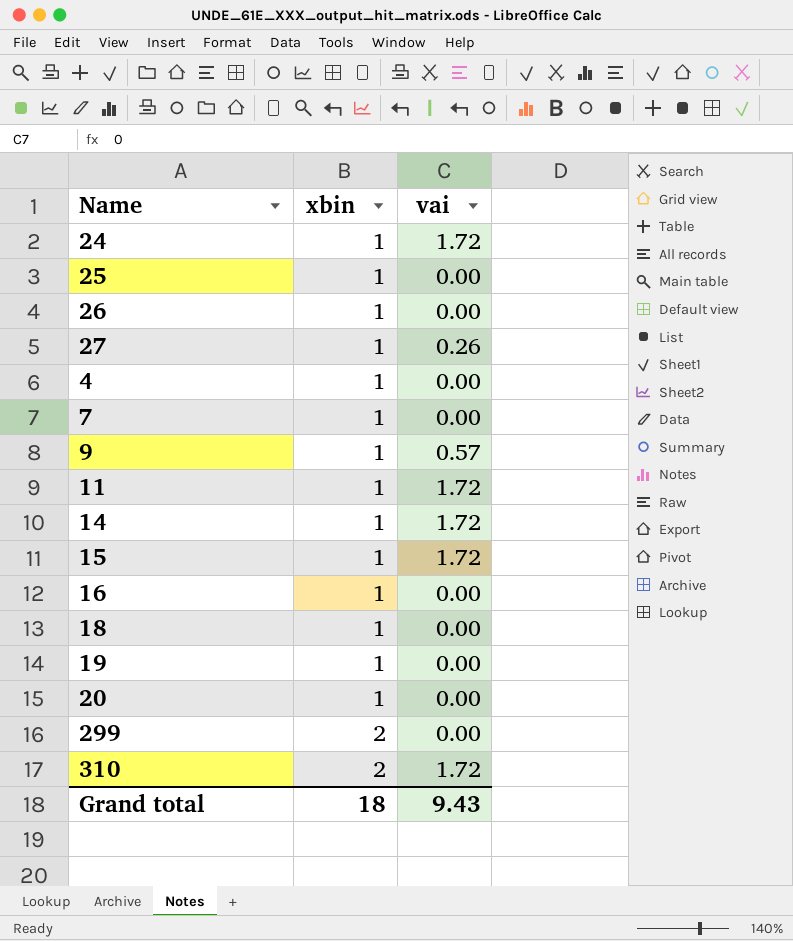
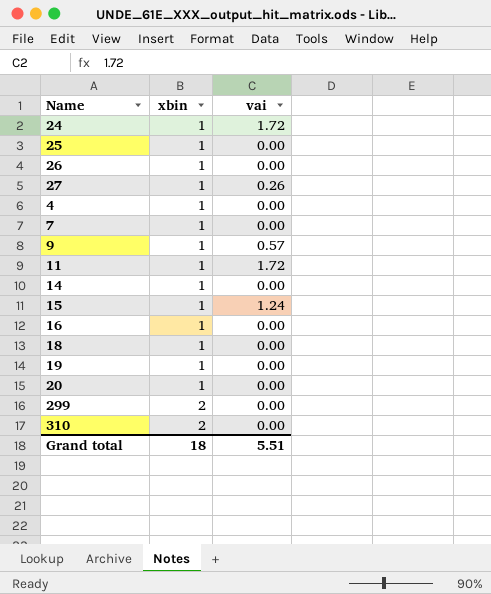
14 | vai: 1.72 -> 0.00
15 | vai: 1.72 -> 1.24
310 | vai: 1.72 -> 0.00
Grand total | vai: 9.43 -> 5.51

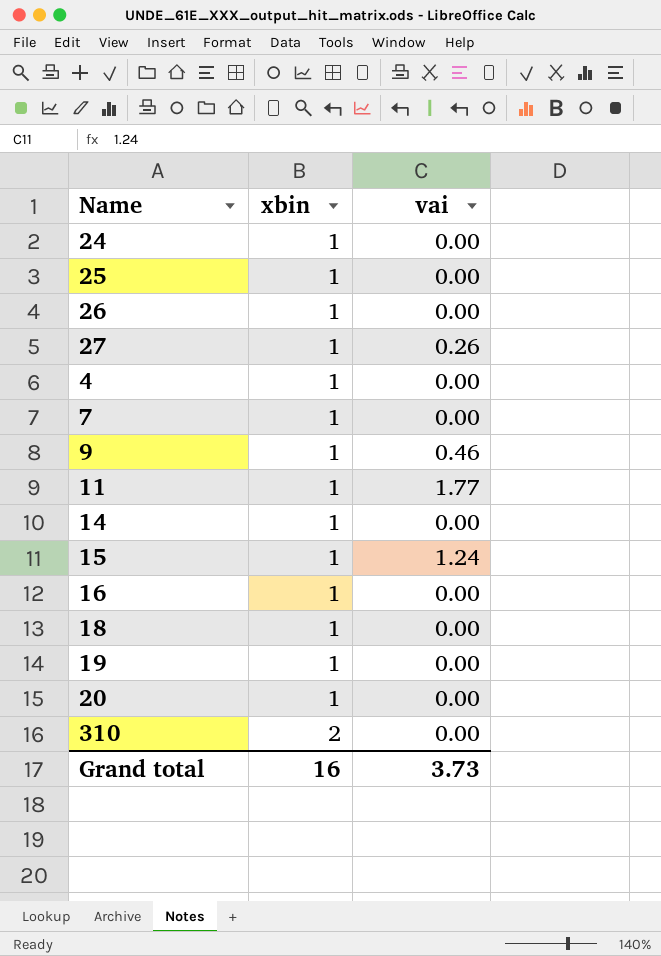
row 299: 2 | 0.00 -> none
24 | vai: 1.72 -> 0.00
9 | vai: 0.57 -> 0.46
11 | vai: 1.72 -> 1.77
Grand total | xbin: 18 -> 16
Grand total | vai: 5.51 -> 3.73

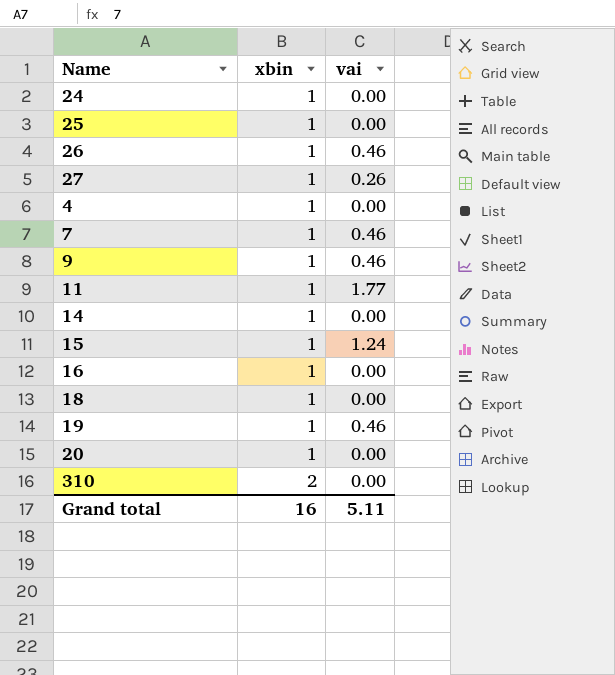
26 | vai: 0.00 -> 0.46
7 | vai: 0.00 -> 0.46
19 | vai: 0.00 -> 0.46
Grand total | vai: 3.73 -> 5.11

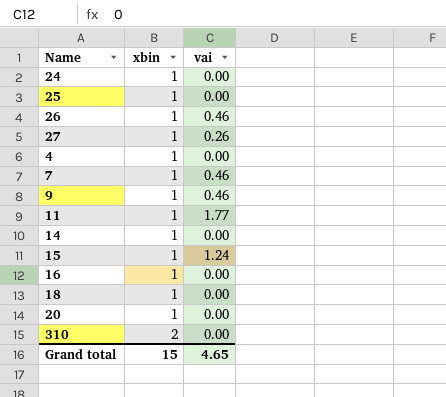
row 19: 1 | 0.46 -> none
Grand total | xbin: 16 -> 15
Grand total | vai: 5.11 -> 4.65

